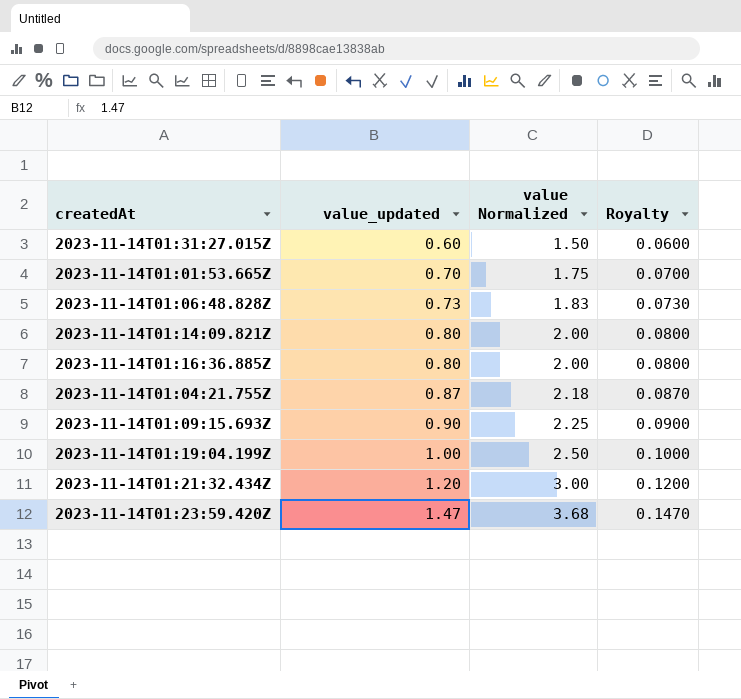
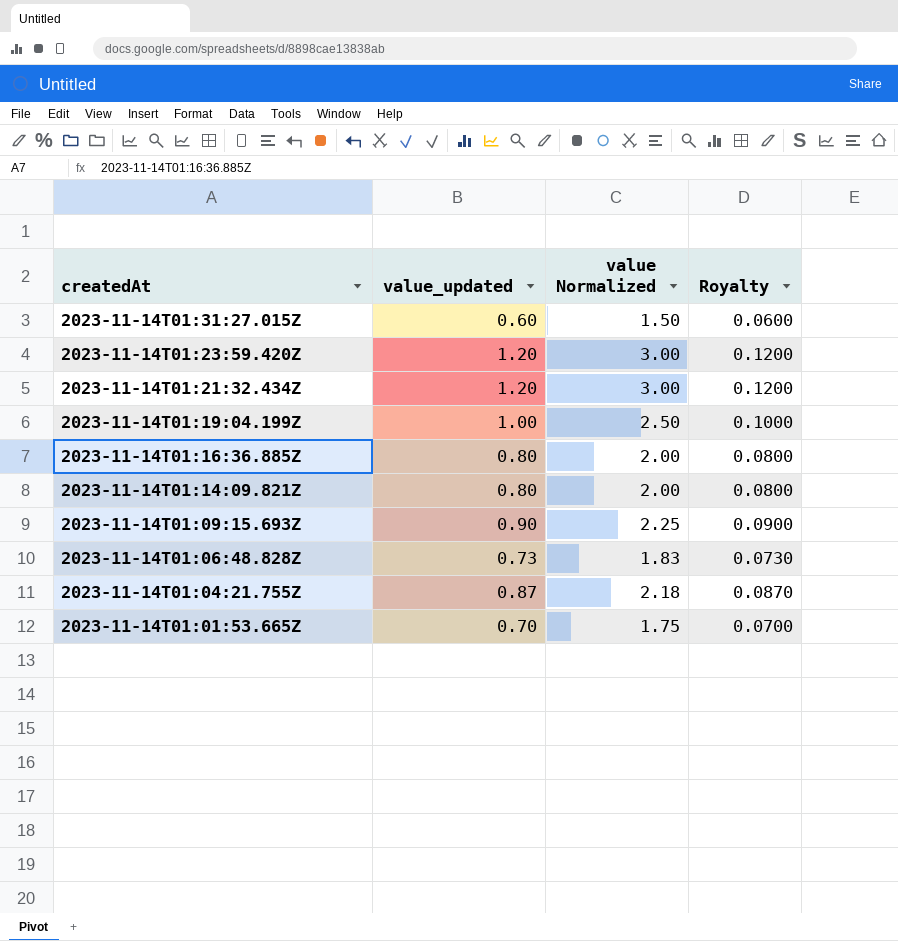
row order: value_updated ascending -> createdAt descending
2023-11-14T01:23:59.420Z | value_updated: 1.47 -> 1.20
2023-11-14T01:23:59.420Z | value Normalized: 3.68 -> 3.00
2023-11-14T01:23:59.420Z | Royalty: 0.1470 -> 0.1200

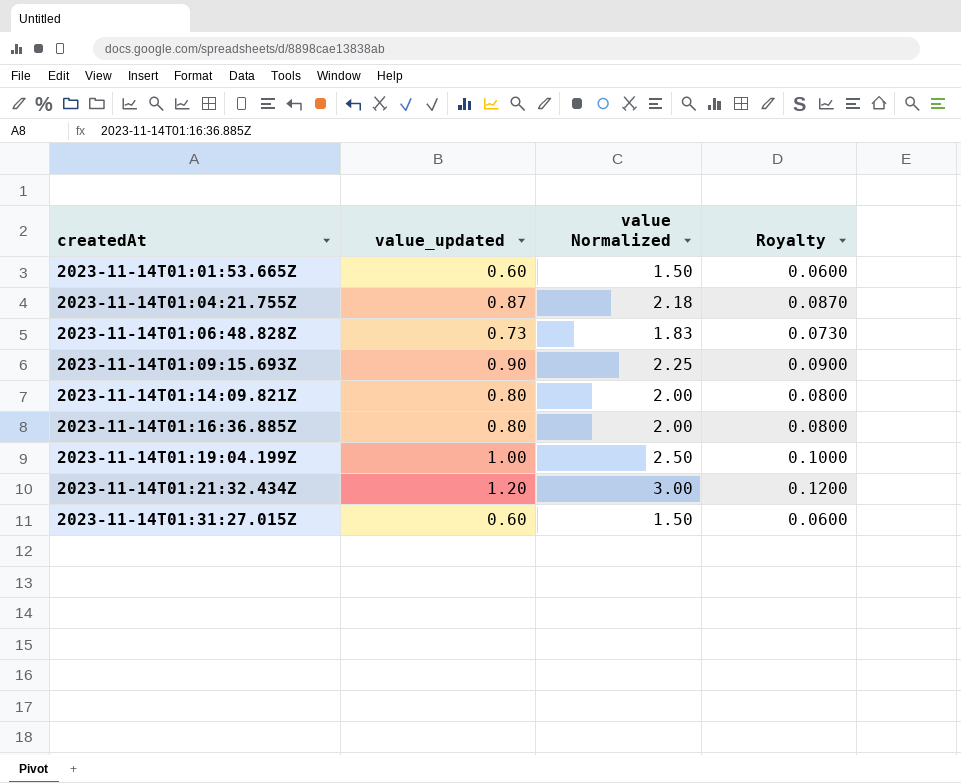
row order: createdAt descending -> createdAt ascending
row 2023-11-14T01:23:59.420Z: 1.20 | 3.00 | 0.1200 -> none
2023-11-14T01:01:53.665Z | value_updated: 0.70 -> 0.60
2023-11-14T01:01:53.665Z | value Normalized: 1.75 -> 1.50
2023-11-14T01:01:53.665Z | Royalty: 0.0700 -> 0.0600

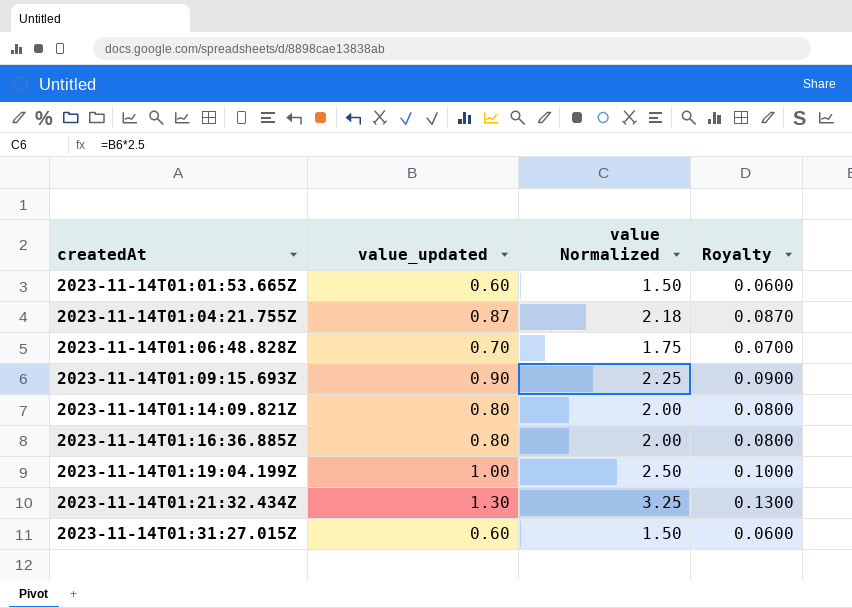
2023-11-14T01:06:48.828Z | value_updated: 0.73 -> 0.70
2023-11-14T01:06:48.828Z | value Normalized: 1.83 -> 1.75
2023-11-14T01:06:48.828Z | Royalty: 0.0730 -> 0.0700
2023-11-14T01:21:32.434Z | value_updated: 1.20 -> 1.30
2023-11-14T01:21:32.434Z | value Normalized: 3.00 -> 3.25
2023-11-14T01:21:32.434Z | Royalty: 0.1200 -> 0.1300

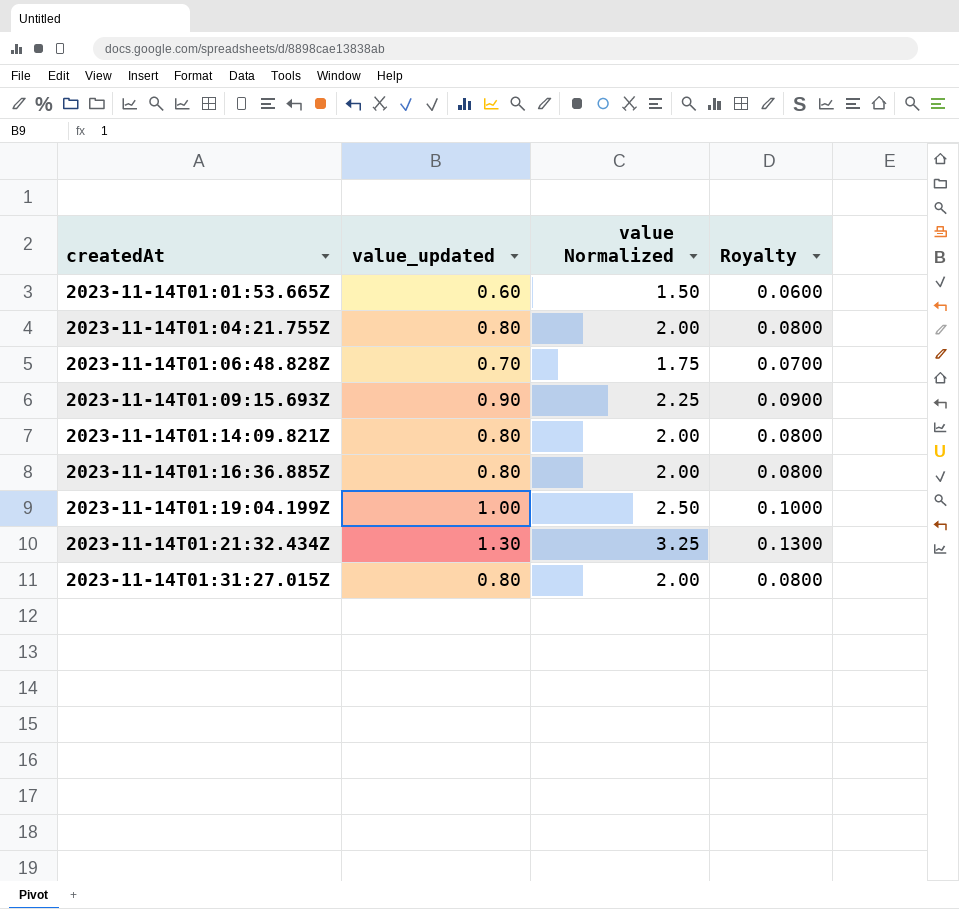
2023-11-14T01:04:21.755Z | value_updated: 0.87 -> 0.80
2023-11-14T01:04:21.755Z | value Normalized: 2.18 -> 2.00
2023-11-14T01:04:21.755Z | Royalty: 0.0870 -> 0.0800
2023-11-14T01:31:27.015Z | value_updated: 0.60 -> 0.80
2023-11-14T01:31:27.015Z | value Normalized: 1.50 -> 2.00
2023-11-14T01:31:27.015Z | Royalty: 0.0600 -> 0.0800

